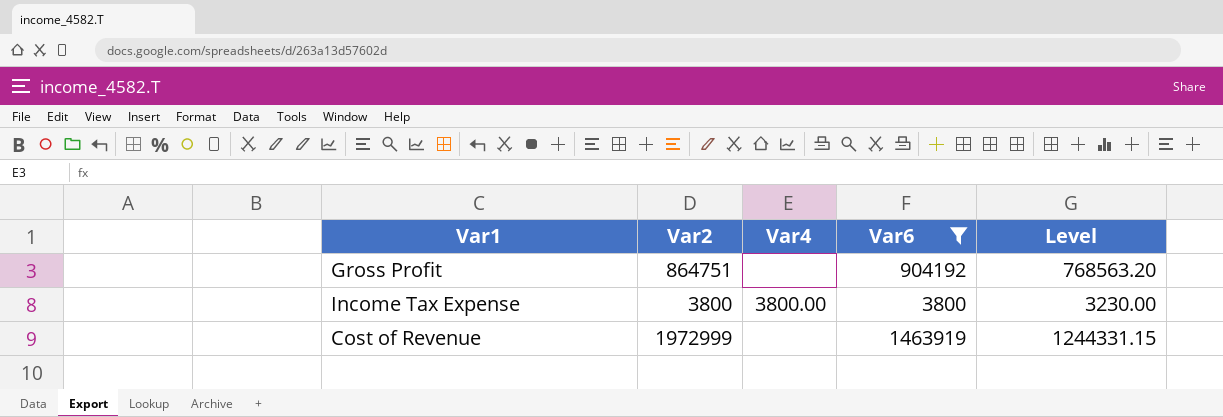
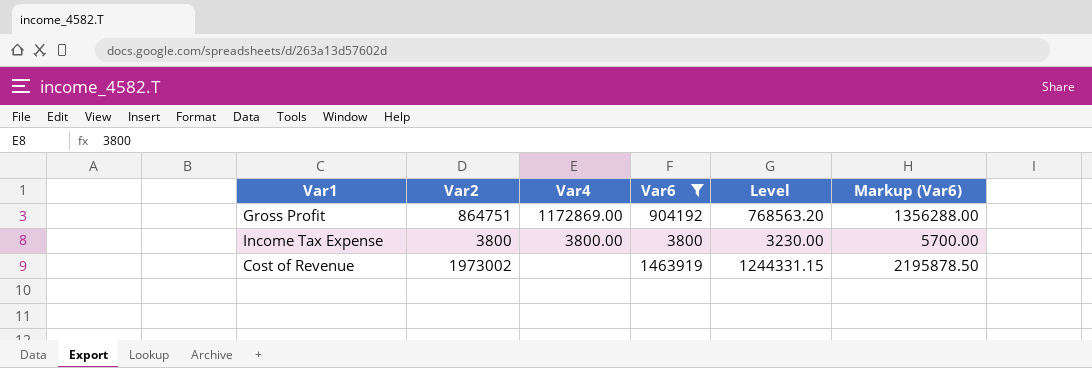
column Markup (Var6) | formula: none -> [Var6] * 1.5
Gross Profit | Var4: none -> 1172869.00
Cost of Revenue | Var2: 1972999 -> 1973002

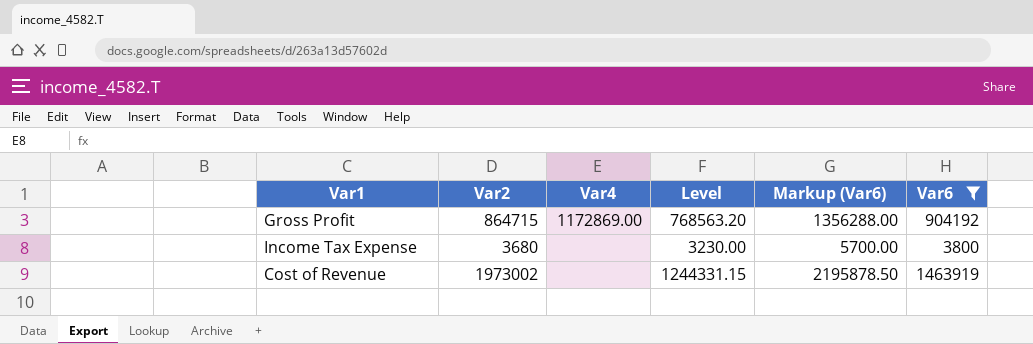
column Var6 | position: 4 -> 6
Gross Profit | Var2: 864751 -> 864715
Income Tax Expense | Var2: 3800 -> 3680
Income Tax Expense | Var4: 3800.00 -> none

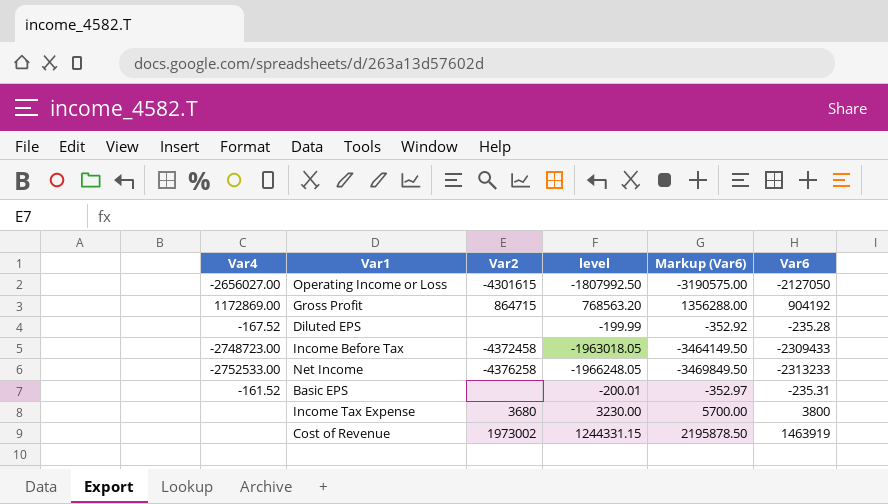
filter: Var6 >= 3800 -> none
column Var4 | position: 3 -> 1
column name: Level -> level

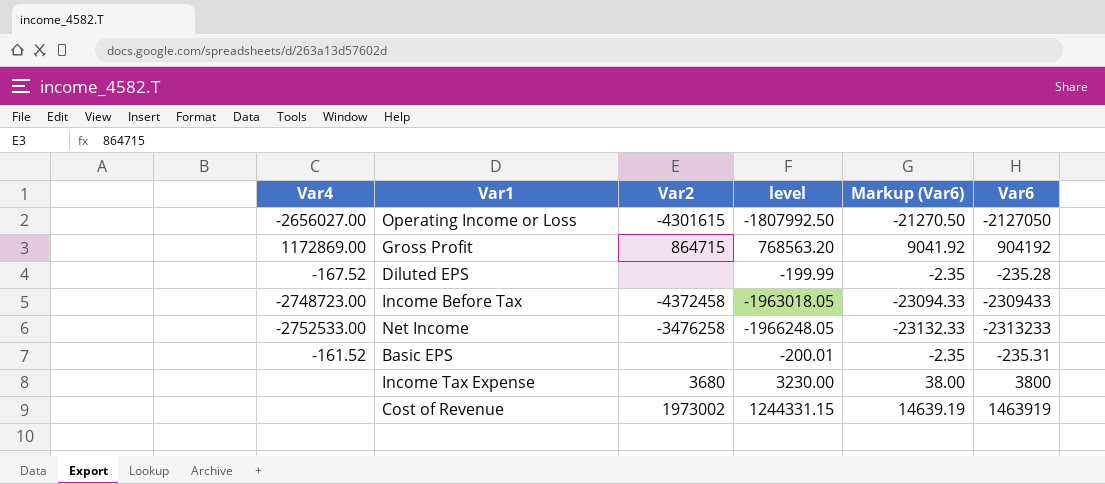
column Markup (Var6) | formula: [Var6] * 1.5 -> [Var6] * 0.01
Net Income | Var2: -4376258 -> -3476258

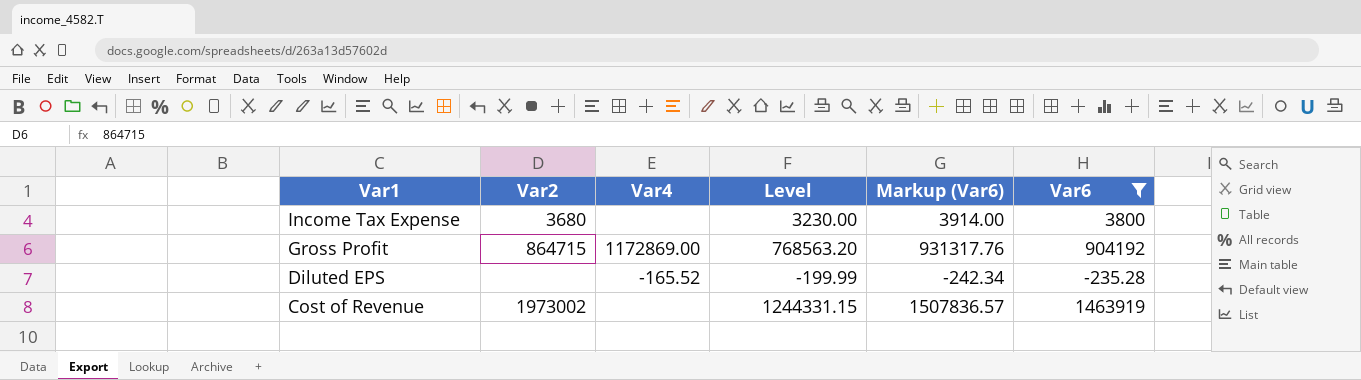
filter: none -> Var6 >= -235.28
row order: none -> Var1 descending
column Var4 | position: 1 -> 3
column name: level -> Level
column Markup (Var6) | formula: [Var6] * 0.01 -> [Var6] * 1.03
Diluted EPS | Var4: -167.52 -> -165.52

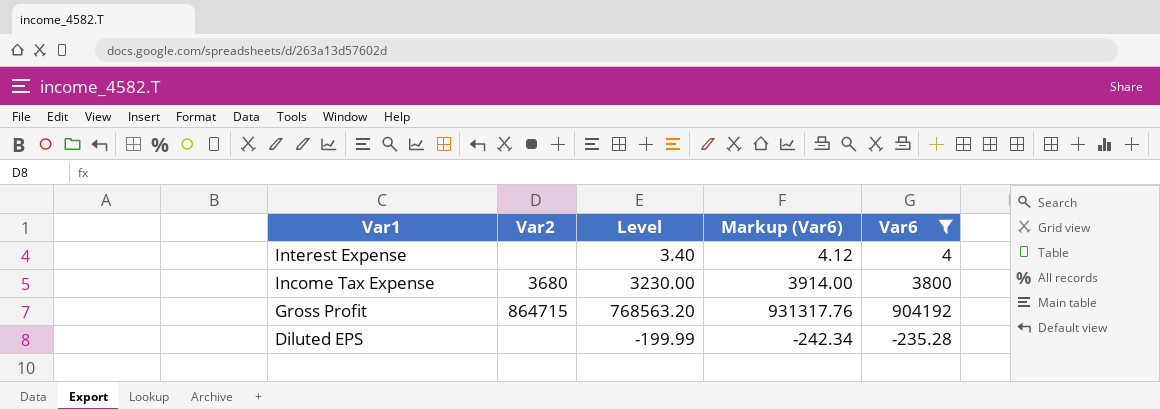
column Var4 | position: 3 -> none
row Cost of Revenue: 1973002 | none | 1244331.15 | 1507836.57 | 1463919 -> none
row Interest Expense: none -> none | 3.40 | 4.12 | 4

